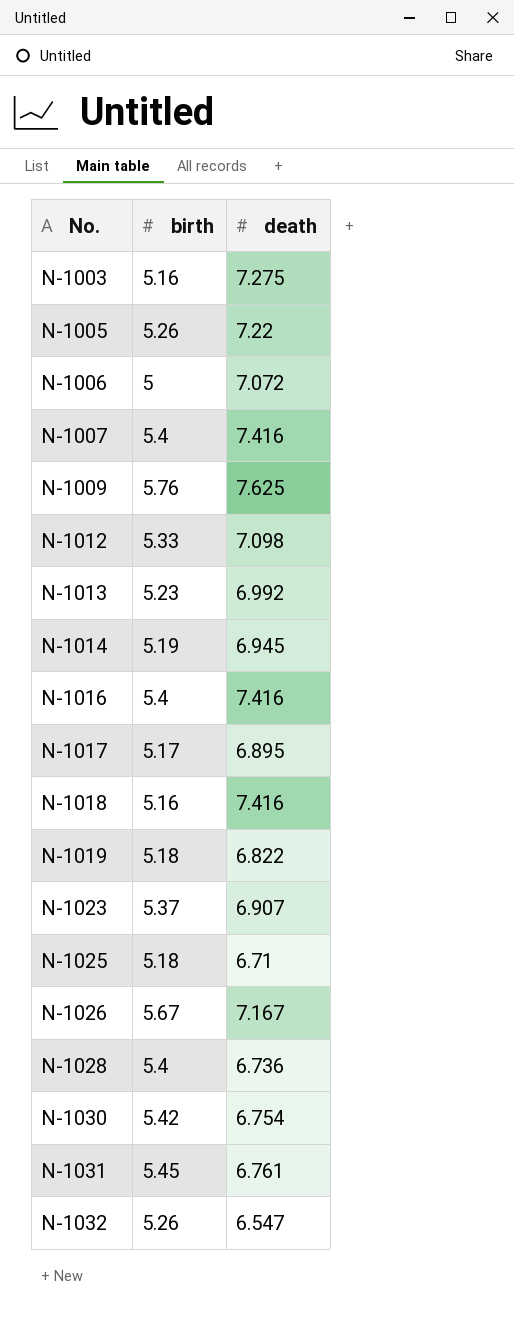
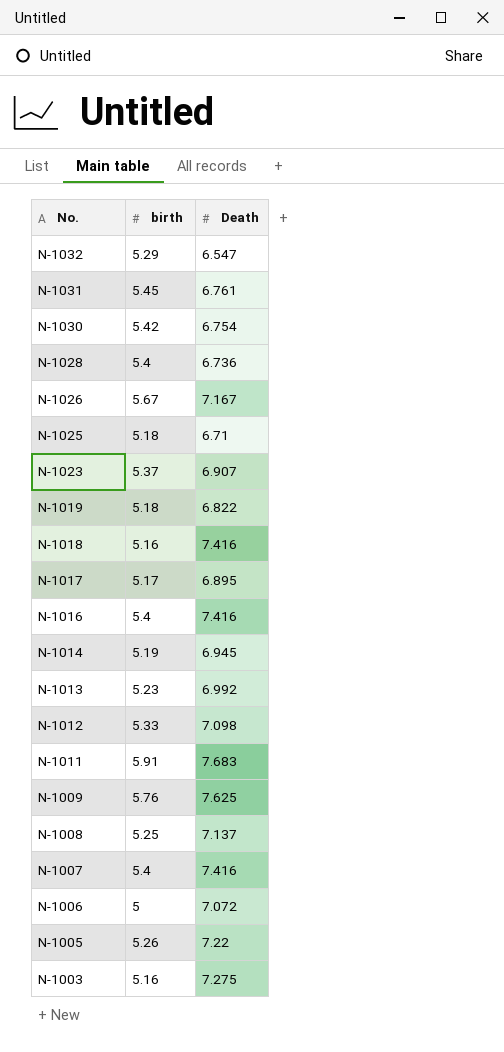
row order: No. ascending -> No. descending
column name: death -> Death
N-1032 | birth: 5.26 -> 5.29
row N-1011: none -> 5.91 | 7.683
row N-1008: none -> 5.25 | 7.137

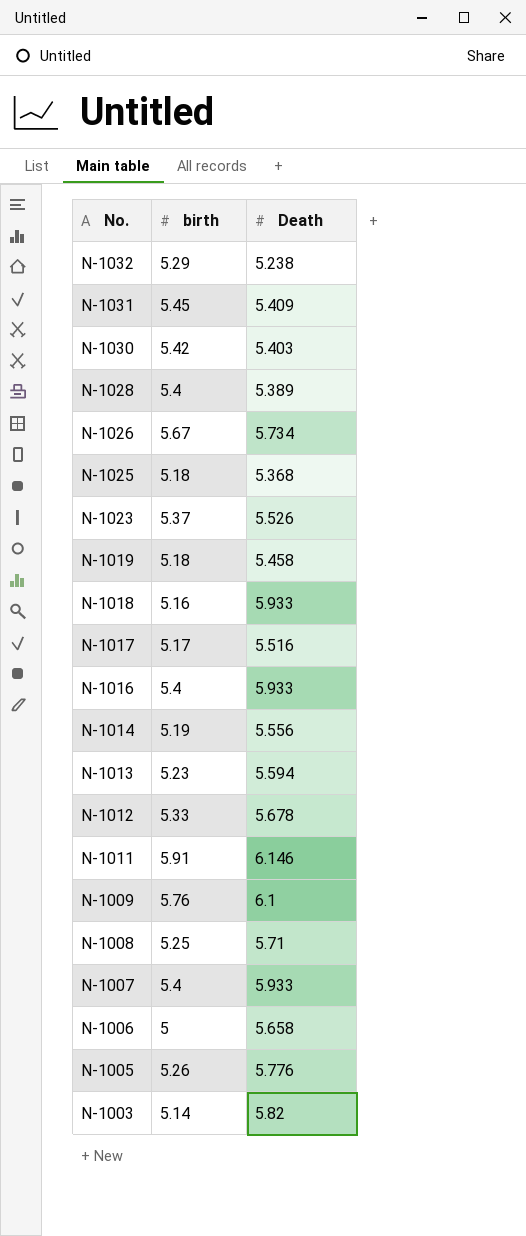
N-1032 | Death: 6.547 -> 5.238
N-1031 | Death: 6.761 -> 5.409
N-1030 | Death: 6.754 -> 5.403
N-1028 | Death: 6.736 -> 5.389
N-1026 | Death: 7.167 -> 5.734
N-1025 | Death: 6.71 -> 5.368
N-1023 | Death: 6.907 -> 5.526
N-1019 | Death: 6.822 -> 5.458
N-1018 | Death: 7.416 -> 5.933
N-1017 | Death: 6.895 -> 5.516
N-1016 | Death: 7.416 -> 5.933
N-1014 | Death: 6.945 -> 5.556
N-1013 | Death: 6.992 -> 5.594
N-1012 | Death: 7.098 -> 5.678
N-1011 | Death: 7.683 -> 6.146
N-1009 | Death: 7.625 -> 6.1
N-1008 | Death: 7.137 -> 5.71
N-1007 | Death: 7.416 -> 5.933
N-1006 | Death: 7.072 -> 5.658
N-1005 | Death: 7.22 -> 5.776
N-1003 | birth: 5.16 -> 5.14
N-1003 | Death: 7.275 -> 5.82

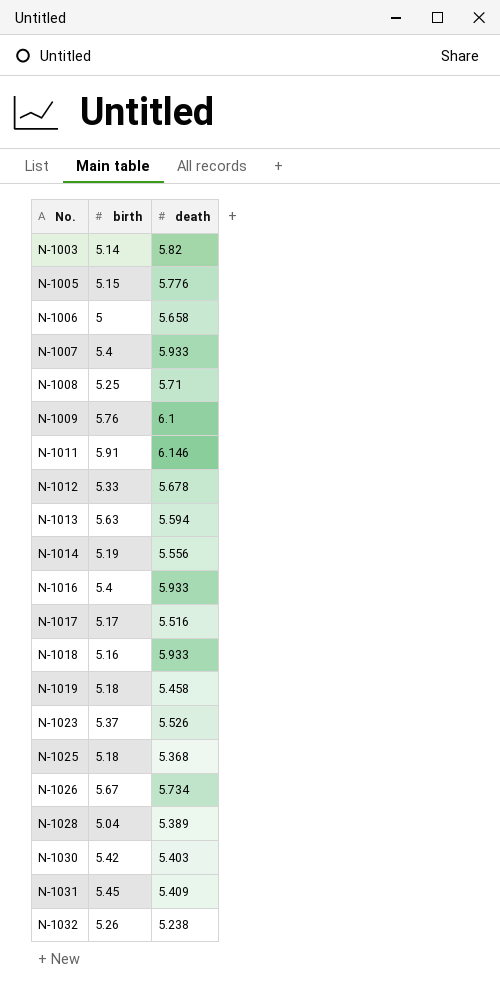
row order: No. descending -> No. ascending
column name: Death -> death
N-1005 | birth: 5.26 -> 5.15
N-1013 | birth: 5.23 -> 5.63
N-1028 | birth: 5.4 -> 5.04
N-1032 | birth: 5.29 -> 5.26

